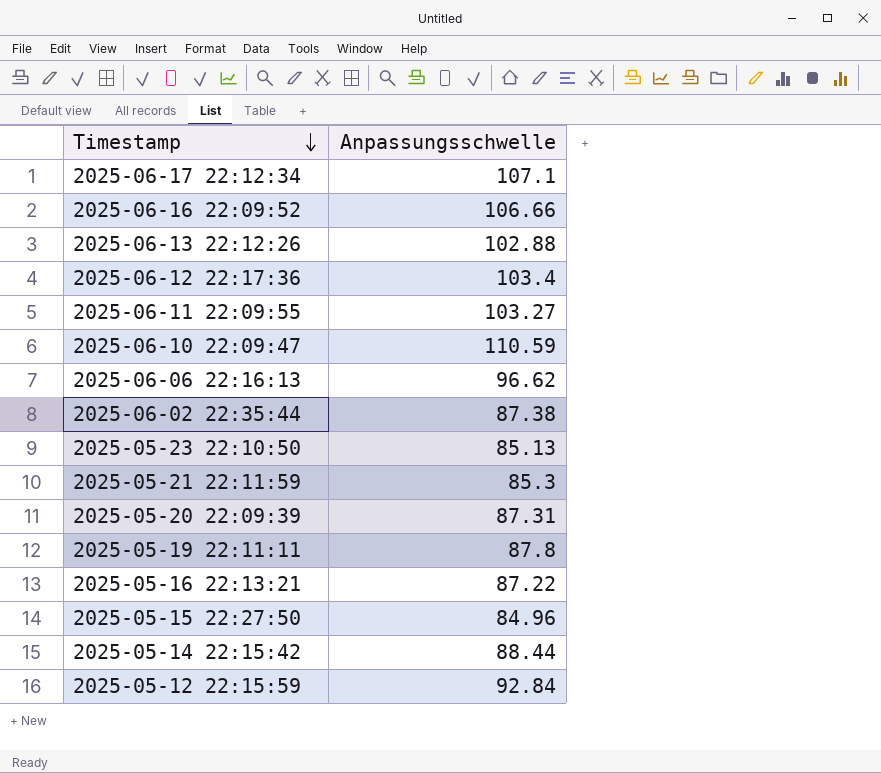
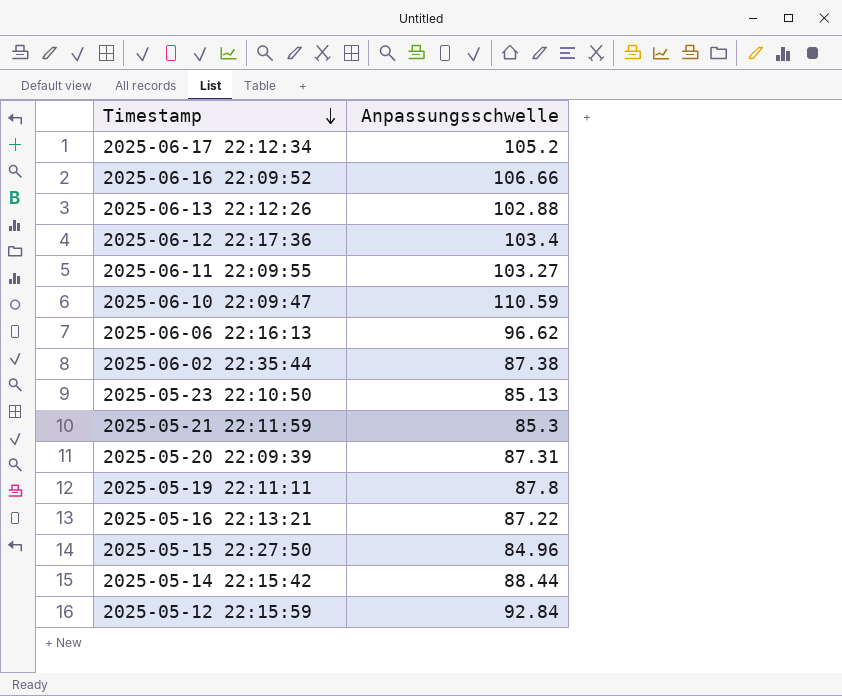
2025-06-17 22:12:34 | Anpassungsschwelle: 107.1 -> 105.2

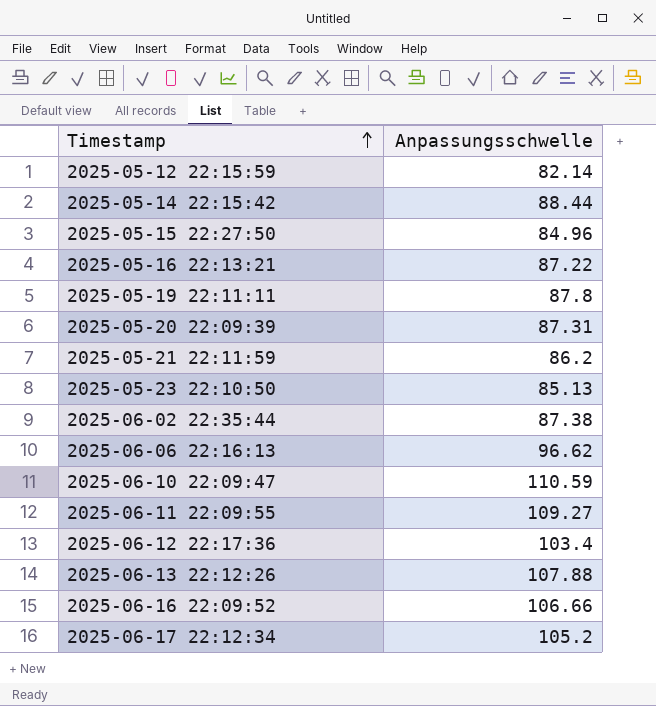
row order: Timestamp descending -> Timestamp ascending
2025-05-12 22:15:59 | Anpassungsschwelle: 92.84 -> 82.14
2025-05-21 22:11:59 | Anpassungsschwelle: 85.3 -> 86.2
2025-06-11 22:09:55 | Anpassungsschwelle: 103.27 -> 109.27
2025-06-13 22:12:26 | Anpassungsschwelle: 102.88 -> 107.88

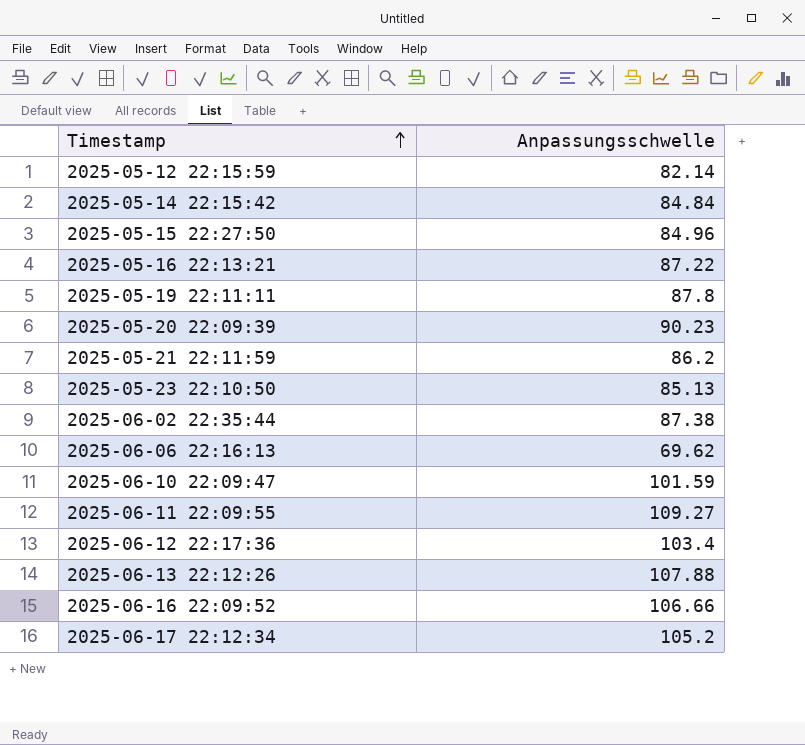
2025-05-14 22:15:42 | Anpassungsschwelle: 88.44 -> 84.84
2025-05-20 22:09:39 | Anpassungsschwelle: 87.31 -> 90.23
2025-06-06 22:16:13 | Anpassungsschwelle: 96.62 -> 69.62
2025-06-10 22:09:47 | Anpassungsschwelle: 110.59 -> 101.59

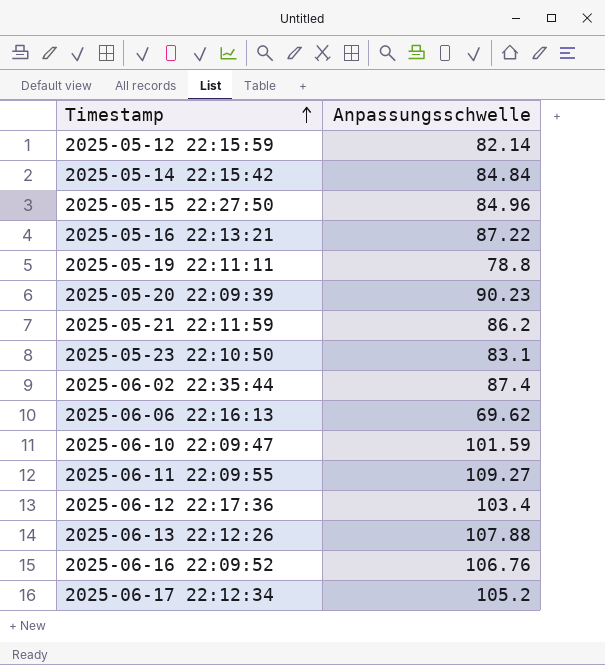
2025-05-19 22:11:11 | Anpassungsschwelle: 87.8 -> 78.8
2025-05-23 22:10:50 | Anpassungsschwelle: 85.13 -> 83.1
2025-06-02 22:35:44 | Anpassungsschwelle: 87.38 -> 87.4
2025-06-16 22:09:52 | Anpassungsschwelle: 106.66 -> 106.76

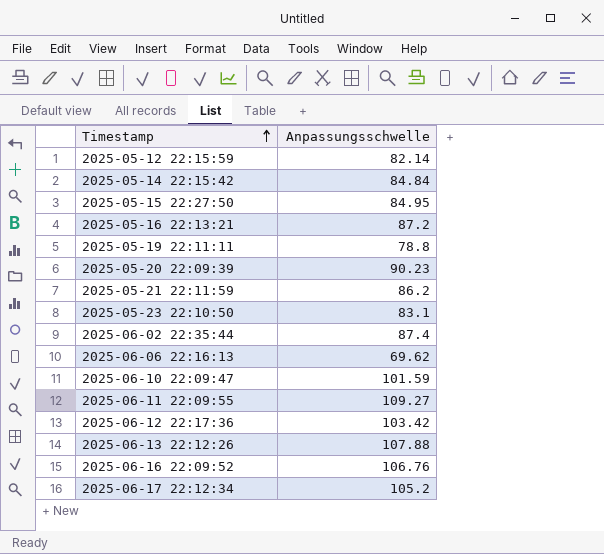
2025-05-15 22:27:50 | Anpassungsschwelle: 84.96 -> 84.95
2025-05-16 22:13:21 | Anpassungsschwelle: 87.22 -> 87.2
2025-06-12 22:17:36 | Anpassungsschwelle: 103.4 -> 103.42

